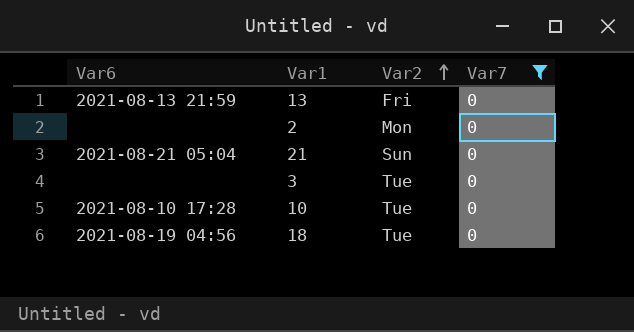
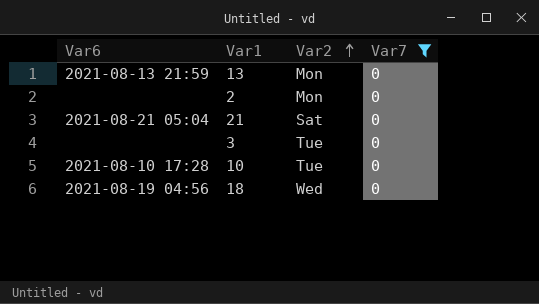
13 | Var2: Fri -> Mon
21 | Var2: Sun -> Sat
18 | Var2: Tue -> Wed

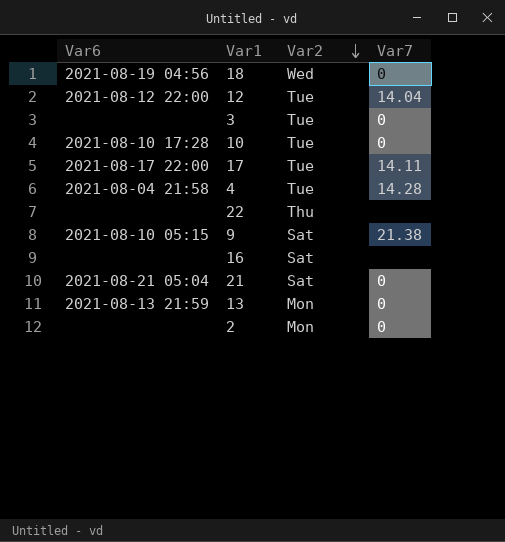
filter: Var7 = 0 -> none
row order: Var2 ascending -> Var2 descending

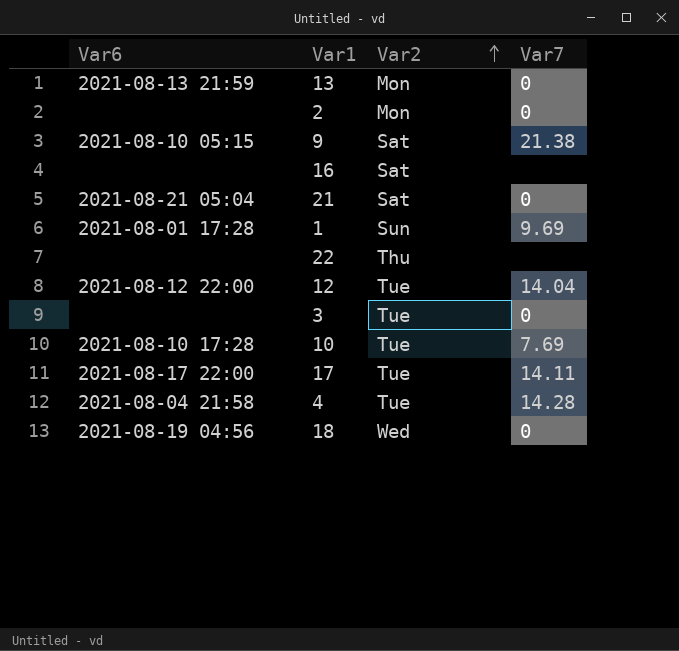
row order: Var2 descending -> Var2 ascending
row 1: none -> 2021-08-01 17:28 | Sun | 9.69
10 | Var7: 0 -> 7.69

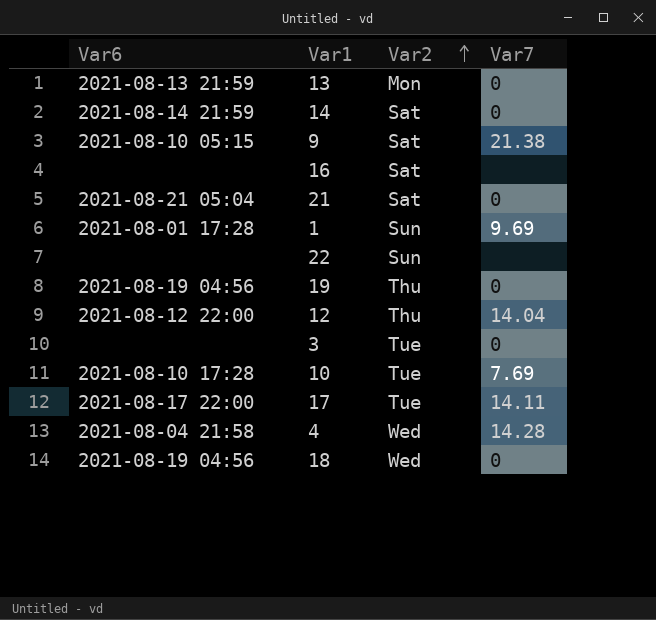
row 2: none | Mon | 0 -> none
row 14: none -> 2021-08-14 21:59 | Sat | 0
22 | Var2: Thu -> Sun
row 19: none -> 2021-08-19 04:56 | Thu | 0
12 | Var2: Tue -> Thu
4 | Var2: Tue -> Wed

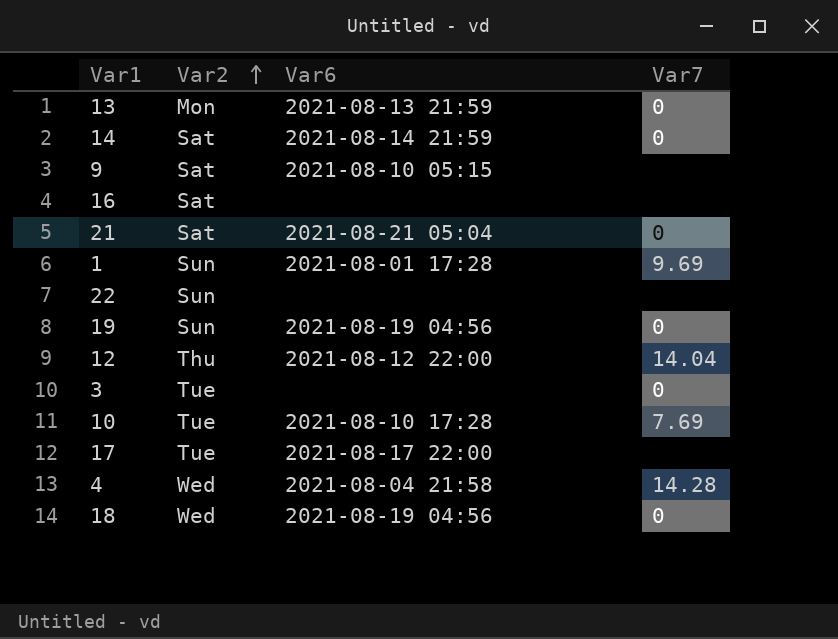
column Var6 | position: 1 -> 3
9 | Var7: 21.38 -> none
19 | Var2: Thu -> Sun
17 | Var7: 14.11 -> none

